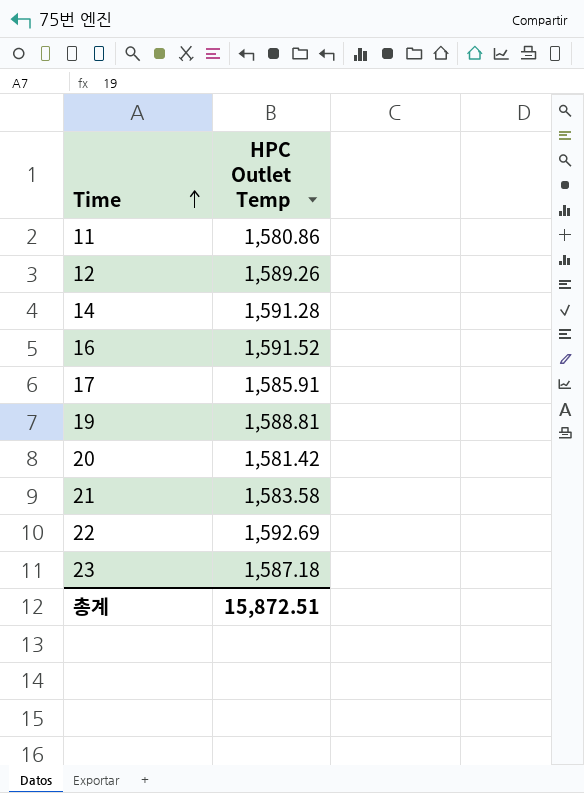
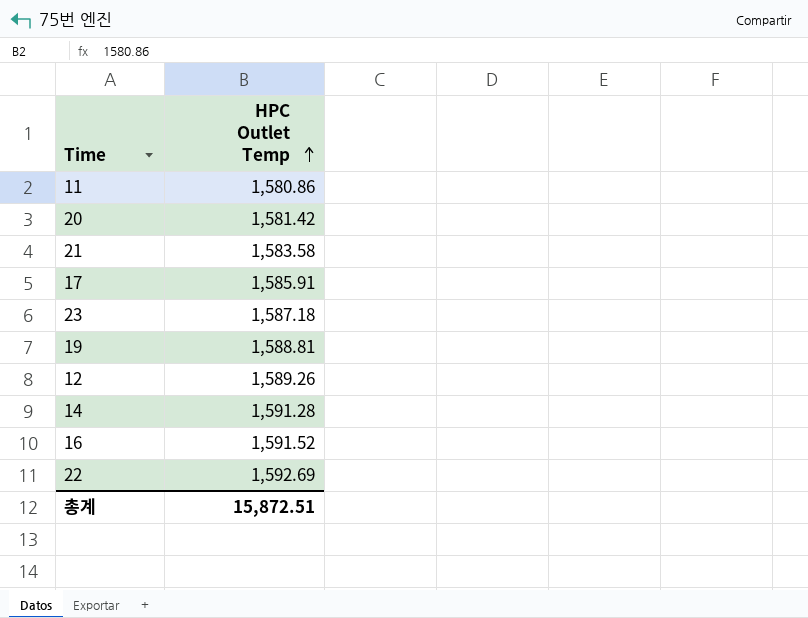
row order: Time ascending -> HPC Outlet Temp ascending

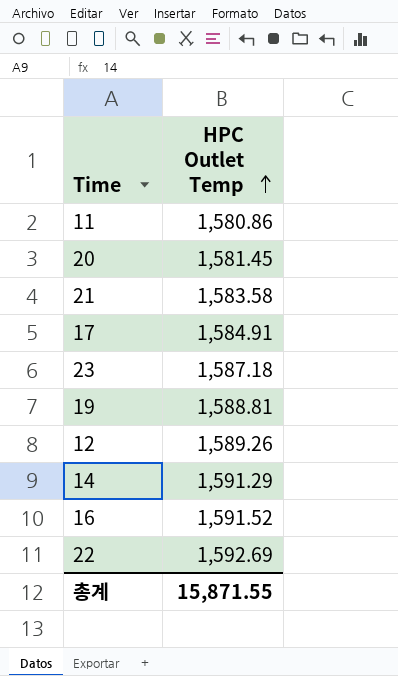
20 | HPC Outlet Temp: 1,581.42 -> 1,581.45
17 | HPC Outlet Temp: 1,585.91 -> 1,584.91
14 | HPC Outlet Temp: 1,591.28 -> 1,591.29
총계 | HPC Outlet Temp: 15,872.51 -> 15,871.55

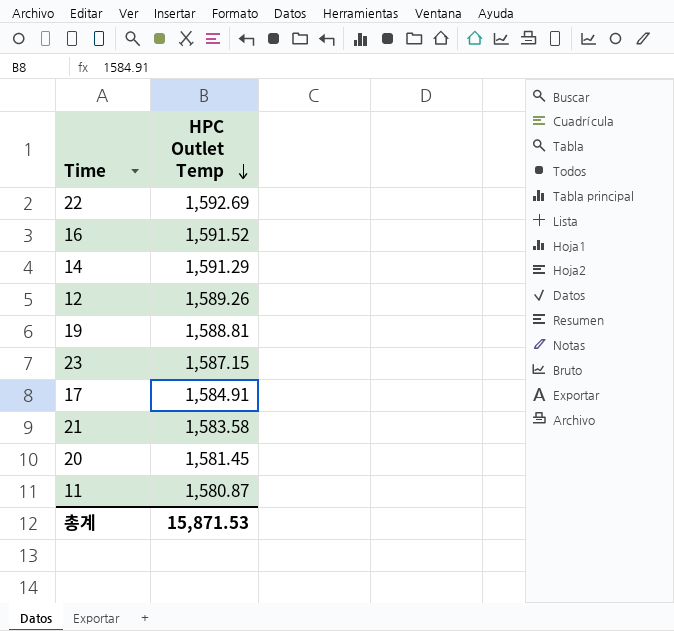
row order: HPC Outlet Temp ascending -> HPC Outlet Temp descending
23 | HPC Outlet Temp: 1,587.18 -> 1,587.15
11 | HPC Outlet Temp: 1,580.86 -> 1,580.87
총계 | HPC Outlet Temp: 15,871.55 -> 15,871.53

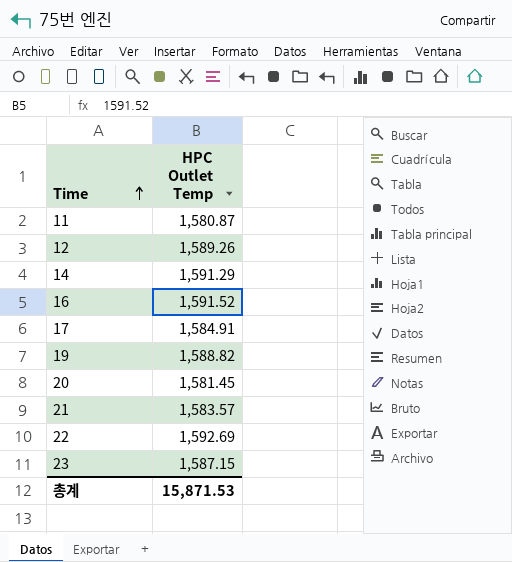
row order: HPC Outlet Temp descending -> Time ascending
19 | HPC Outlet Temp: 1,588.81 -> 1,588.82
21 | HPC Outlet Temp: 1,583.58 -> 1,583.57

